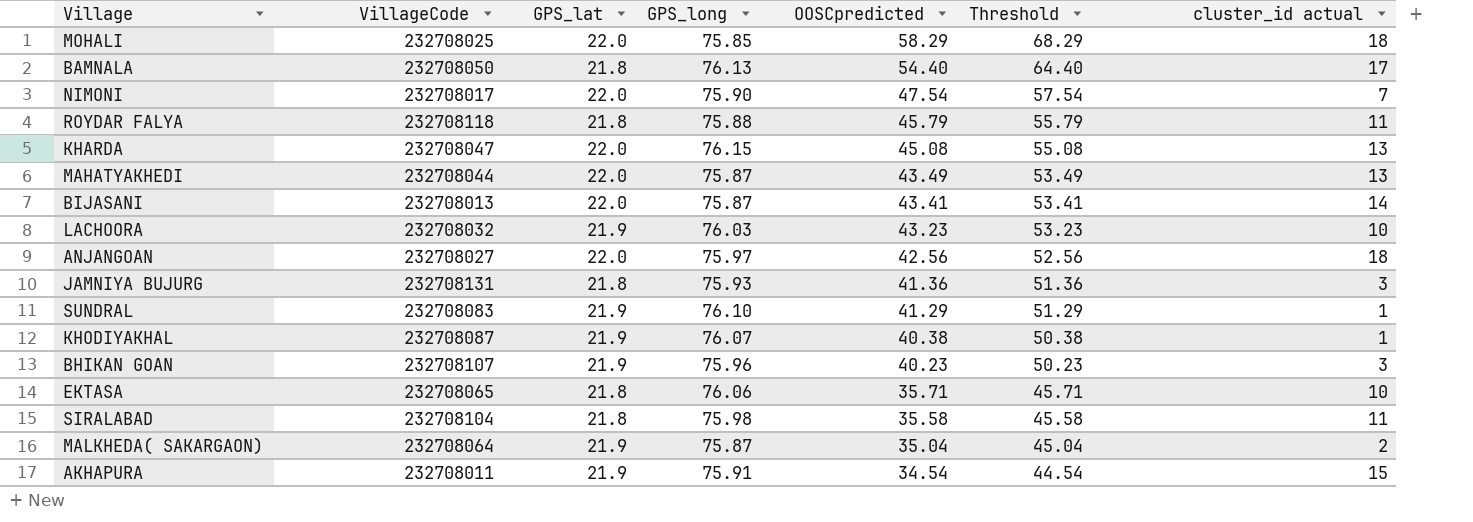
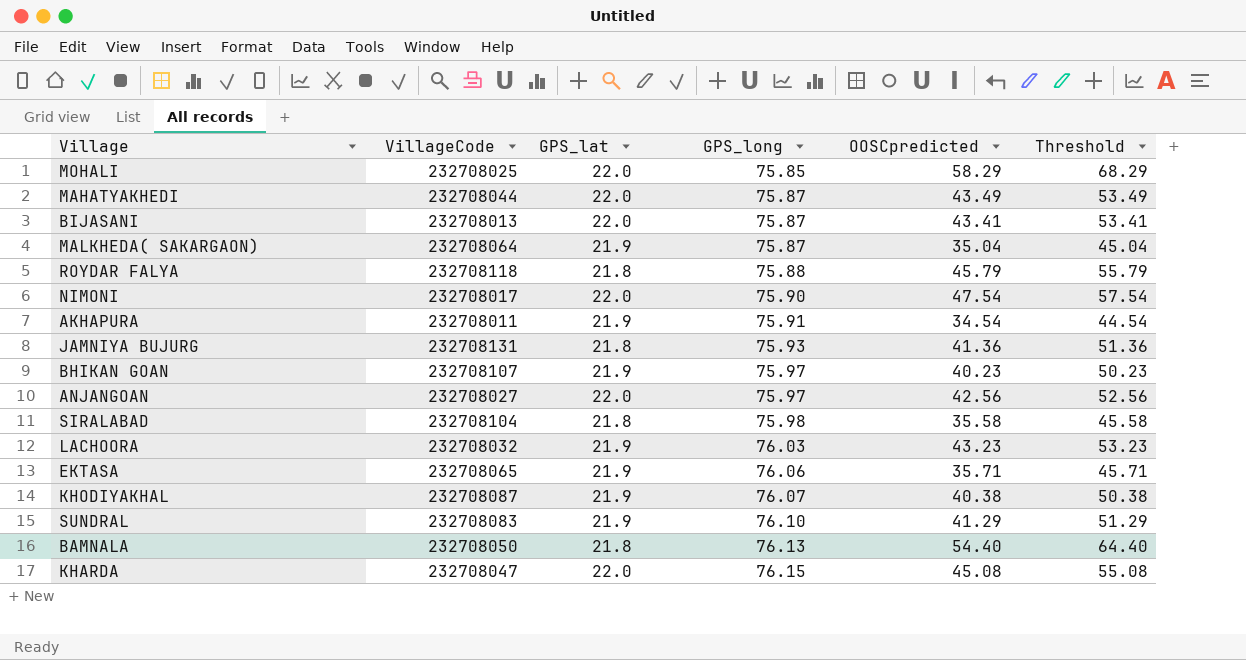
row order: OOSCpredicted descending -> GPS_long ascending
column cluster_id actual | position: 7 -> none
BHIKAN GOAN | GPS_long: 75.96 -> 75.97
EKTASA | GPS_lat: 21.8 -> 21.9

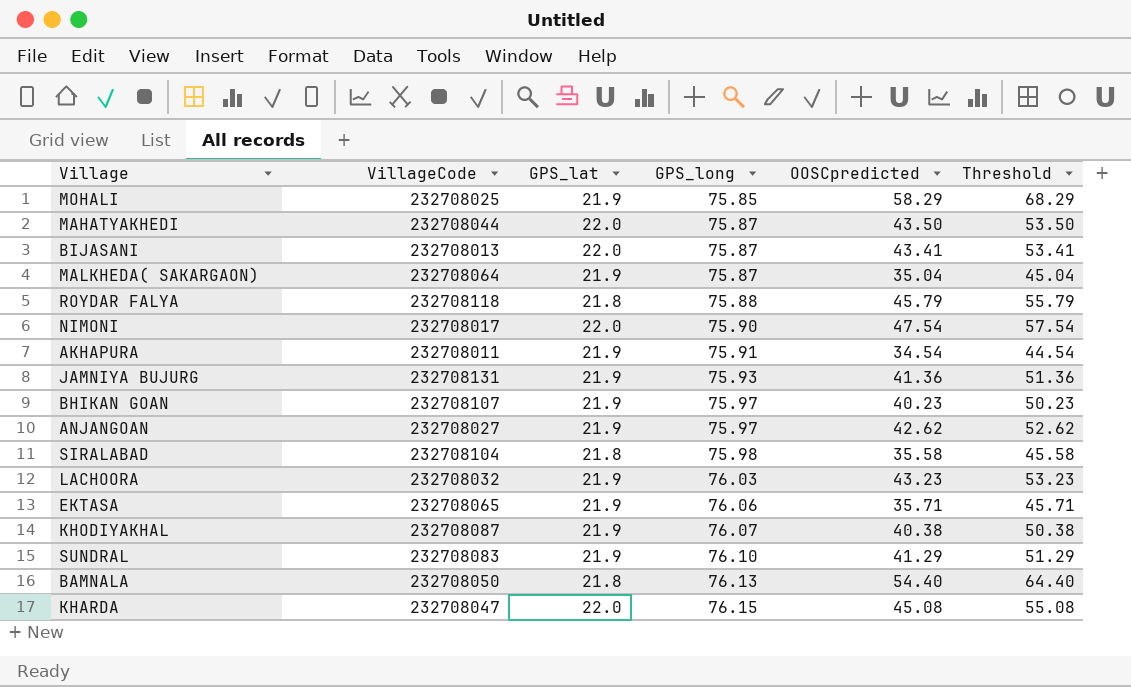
MOHALI | GPS_lat: 22.0 -> 21.9
MAHATYAKHEDI | OOSCpredicted: 43.49 -> 43.50
MAHATYAKHEDI | Threshold: 53.49 -> 53.50
JAMNIYA BUJURG | GPS_lat: 21.8 -> 21.9
ANJANGOAN | GPS_lat: 22.0 -> 21.9
ANJANGOAN | OOSCpredicted: 42.56 -> 42.62
ANJANGOAN | Threshold: 52.56 -> 52.62

